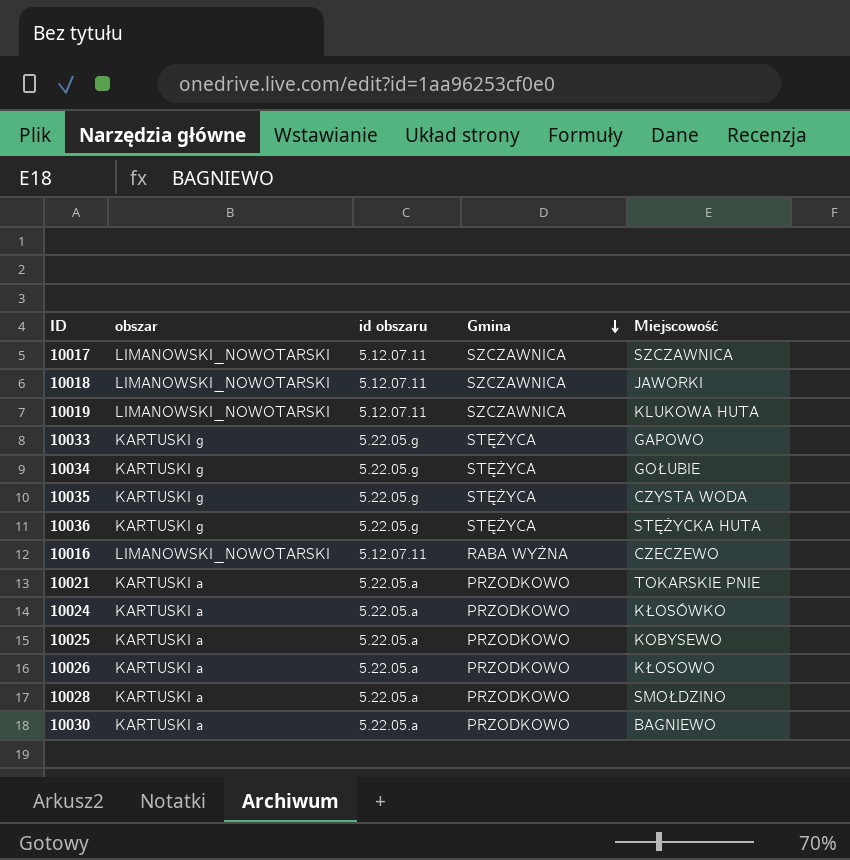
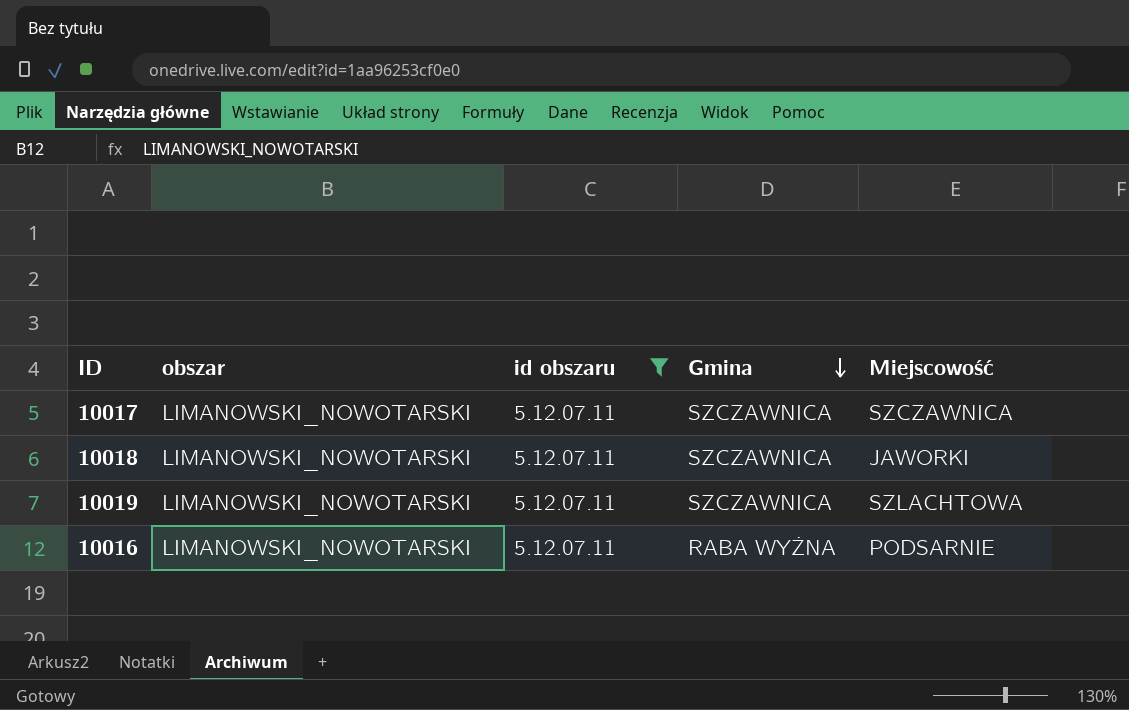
filter: none -> id obszaru = 5.12.07.11
10019 | Miejscowość: KLUKOWA HUTA -> SZLACHTOWA
10016 | Miejscowość: CZECZEWO -> PODSARNIE

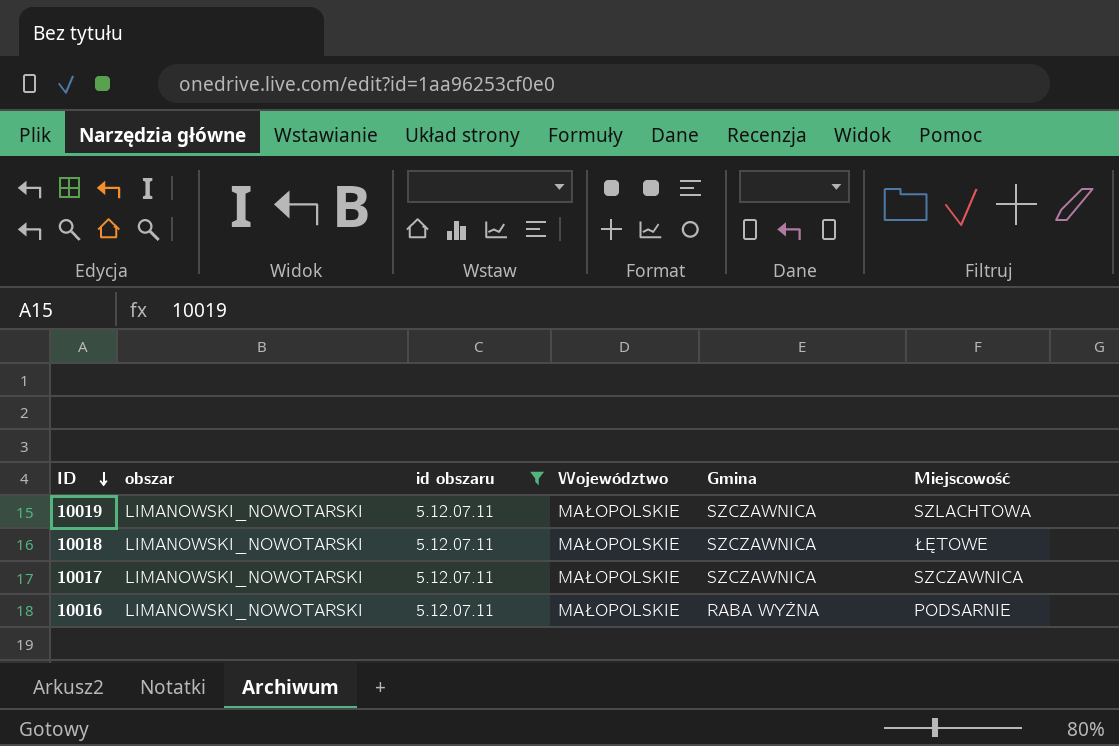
row order: Gmina descending -> ID descending
column Województwo | position: none -> 4
10018 | Miejscowość: JAWORKI -> ŁĘTOWE

